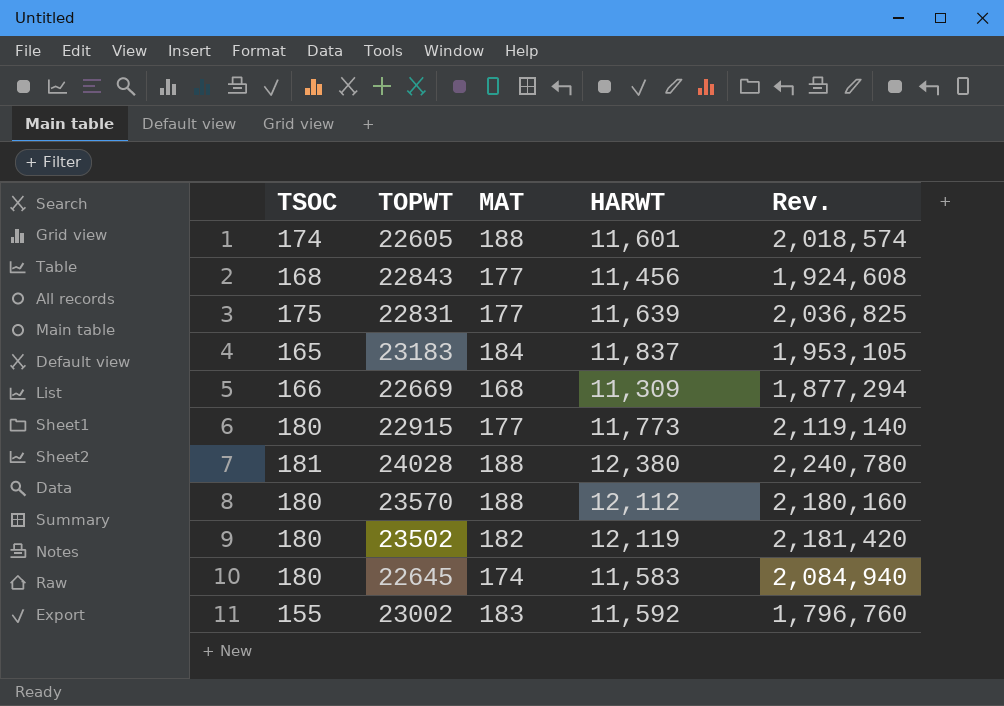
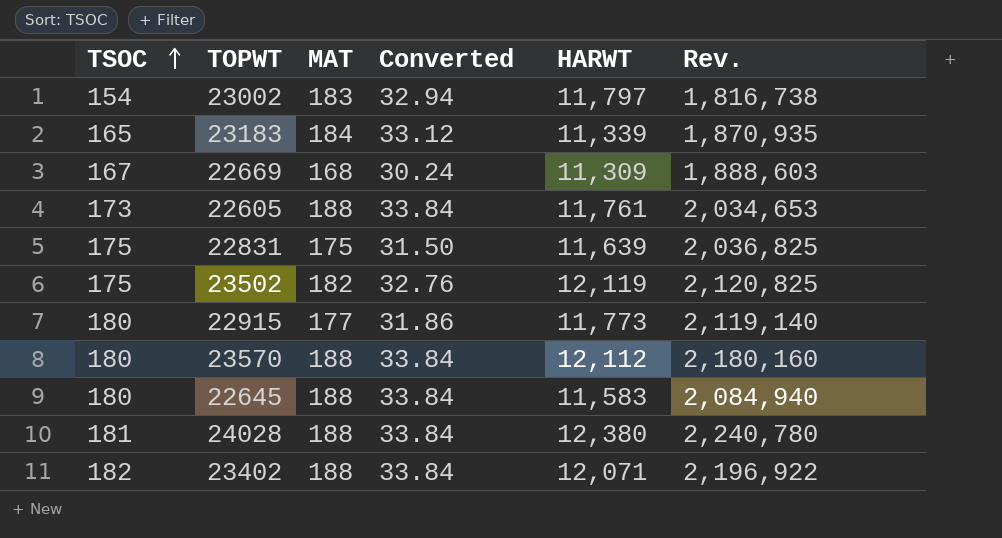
row order: none -> TSOC ascending
column Converted | formula: none -> [MAT] * 0.18
row 22843: 168 | 177 | 11,456 | 1,924,608 -> none
23002 | TSOC: 155 -> 154
23002 | HARWT: 11,592 -> 11,797
23002 | Rev.: 1,796,760 -> 1,816,738
23183 | HARWT: 11,837 -> 11,339
23183 | Rev.: 1,953,105 -> 1,870,935
22669 | TSOC: 166 -> 167
22669 | Rev.: 1,877,294 -> 1,888,603
22605 | TSOC: 174 -> 173
22605 | HARWT: 11,601 -> 11,761
22605 | Rev.: 2,018,574 -> 2,034,653
22831 | MAT: 177 -> 175
23502 | TSOC: 180 -> 175
23502 | Rev.: 2,181,420 -> 2,120,825
22645 | MAT: 174 -> 188
row 23402: none -> 182 | 188 | 33.84 | 12,071 | 2,196,922

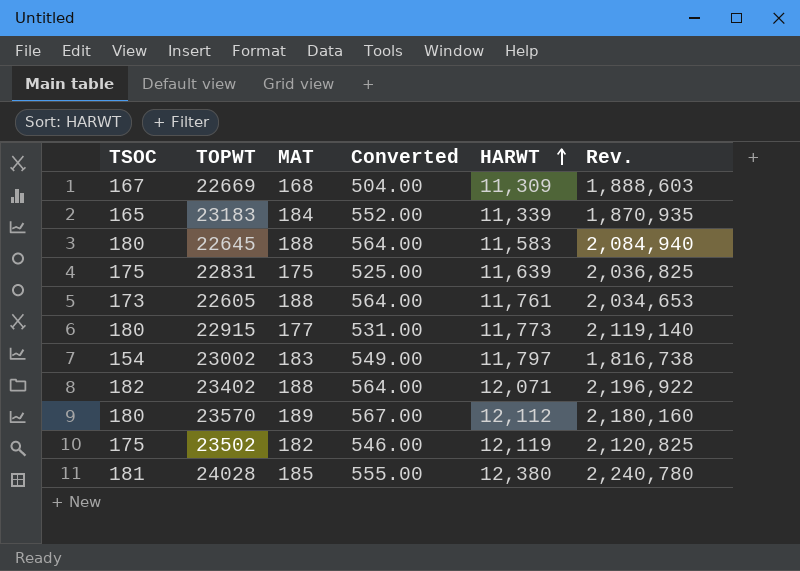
row order: TSOC ascending -> HARWT ascending
column Converted | formula: [MAT] * 0.18 -> [MAT] * 3
23570 | MAT: 188 -> 189
24028 | MAT: 188 -> 185

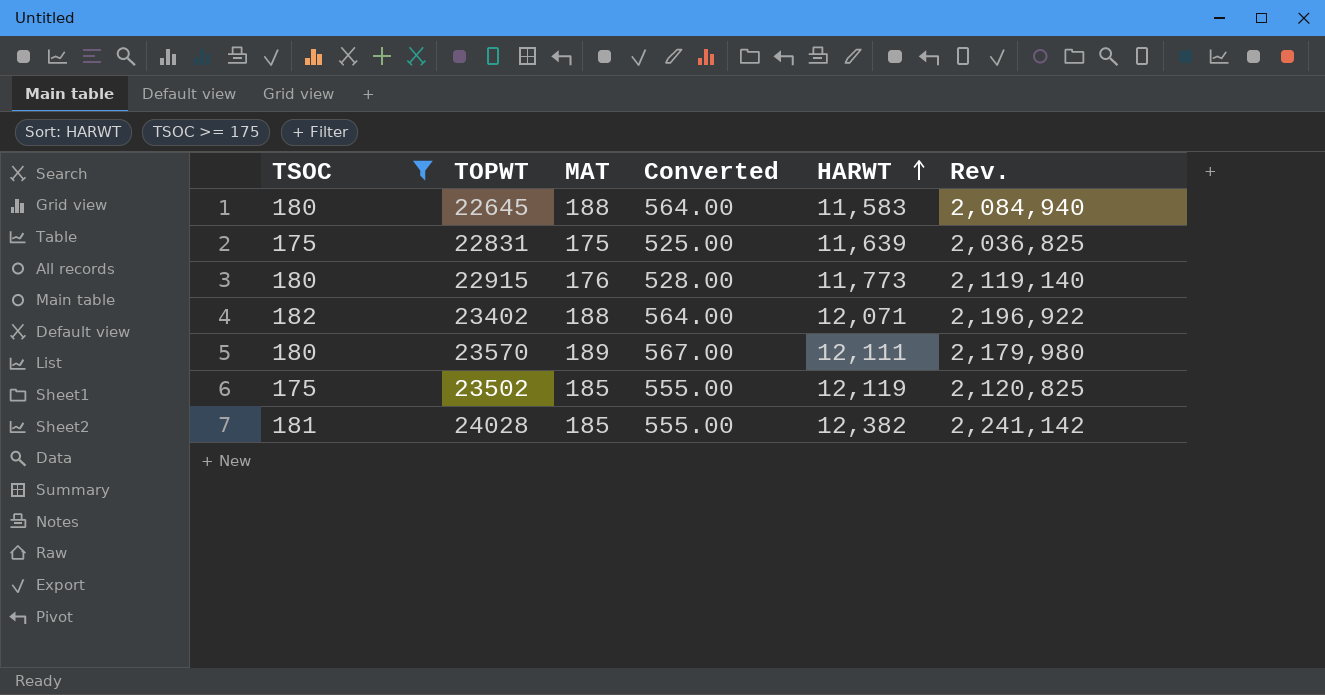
filter: none -> TSOC >= 175
22915 | MAT: 177 -> 176
22915 | Converted: 531.00 -> 528.00
23570 | HARWT: 12,112 -> 12,111
23570 | Rev.: 2,180,160 -> 2,179,980
23502 | MAT: 182 -> 185
23502 | Converted: 546.00 -> 555.00
24028 | HARWT: 12,380 -> 12,382
24028 | Rev.: 2,240,780 -> 2,241,142

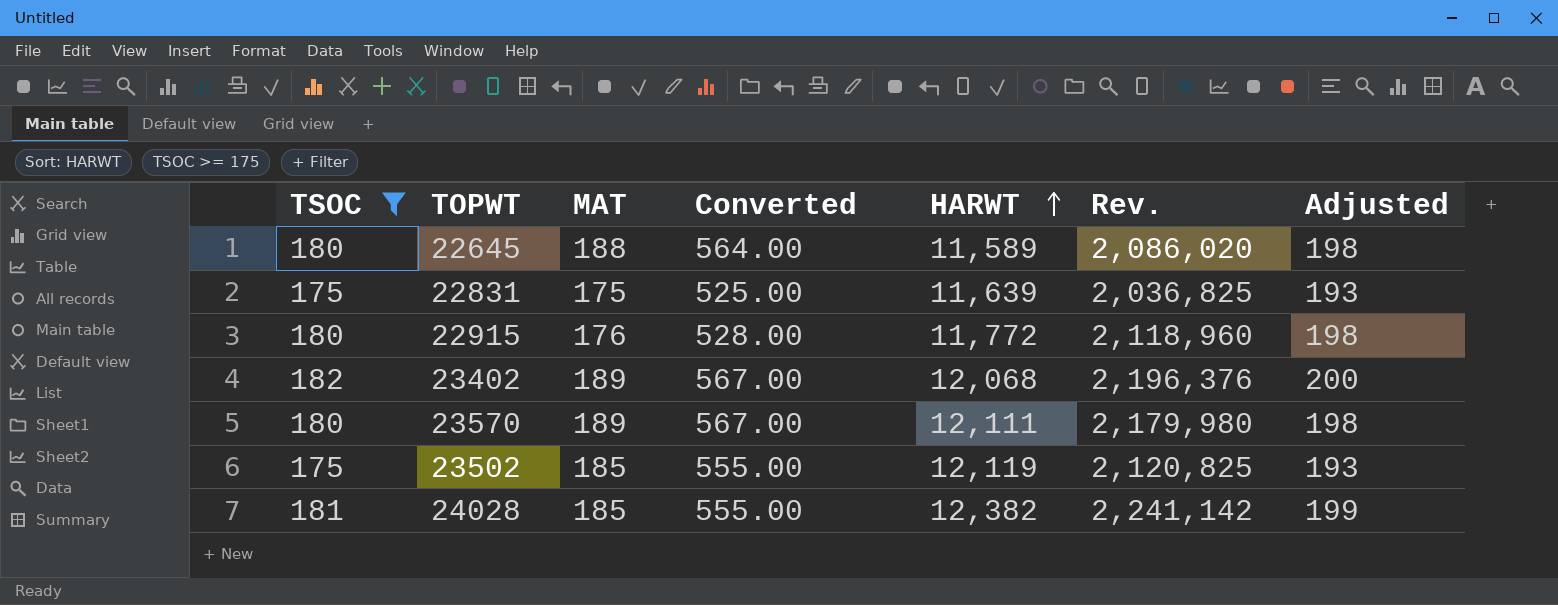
column Adjusted | formula: none -> [TSOC] * 1.1
22645 | HARWT: 11,583 -> 11,589
22645 | Rev.: 2,084,940 -> 2,086,020
22915 | HARWT: 11,773 -> 11,772
22915 | Rev.: 2,119,140 -> 2,118,960
23402 | MAT: 188 -> 189
23402 | Converted: 564.00 -> 567.00
23402 | HARWT: 12,071 -> 12,068
23402 | Rev.: 2,196,922 -> 2,196,376

